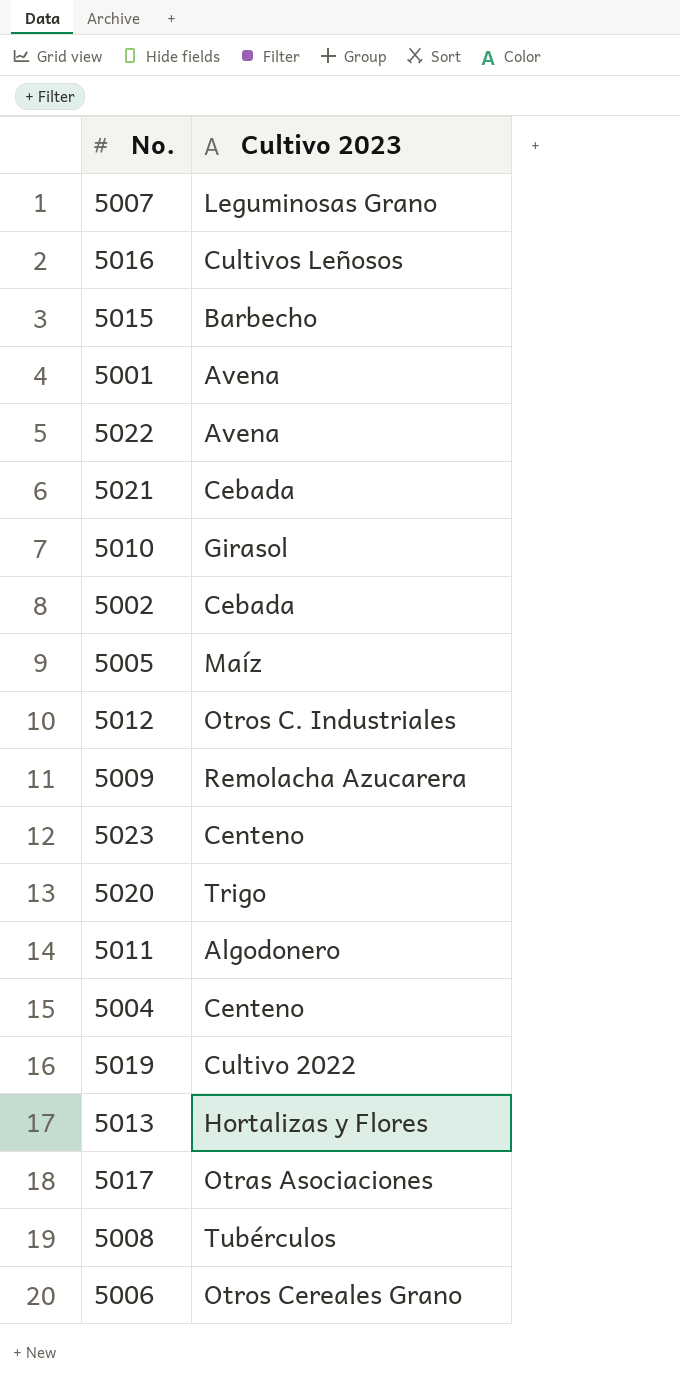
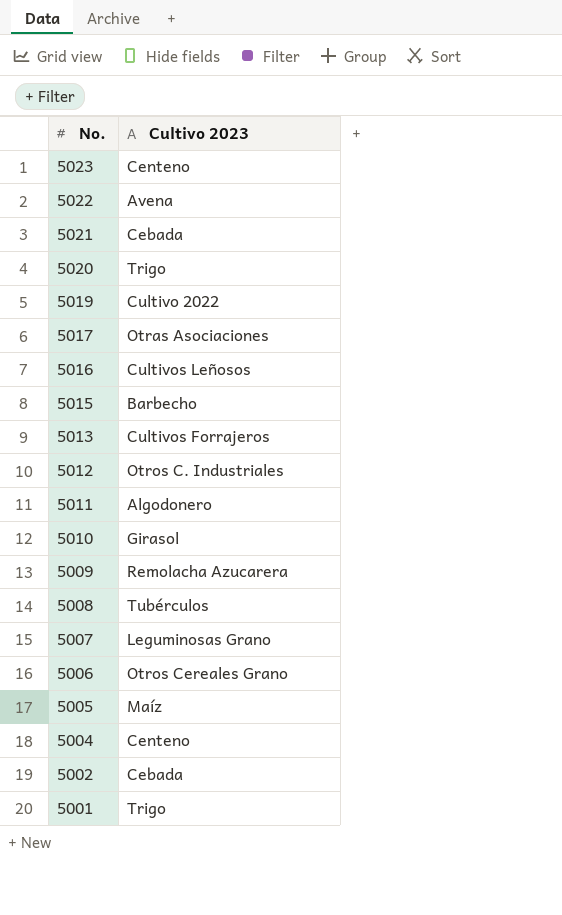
row order: none -> No. descending
5013 | Cultivo 2023: Hortalizas y Flores -> Cultivos Forrajeros
5001 | Cultivo 2023: Avena -> Trigo

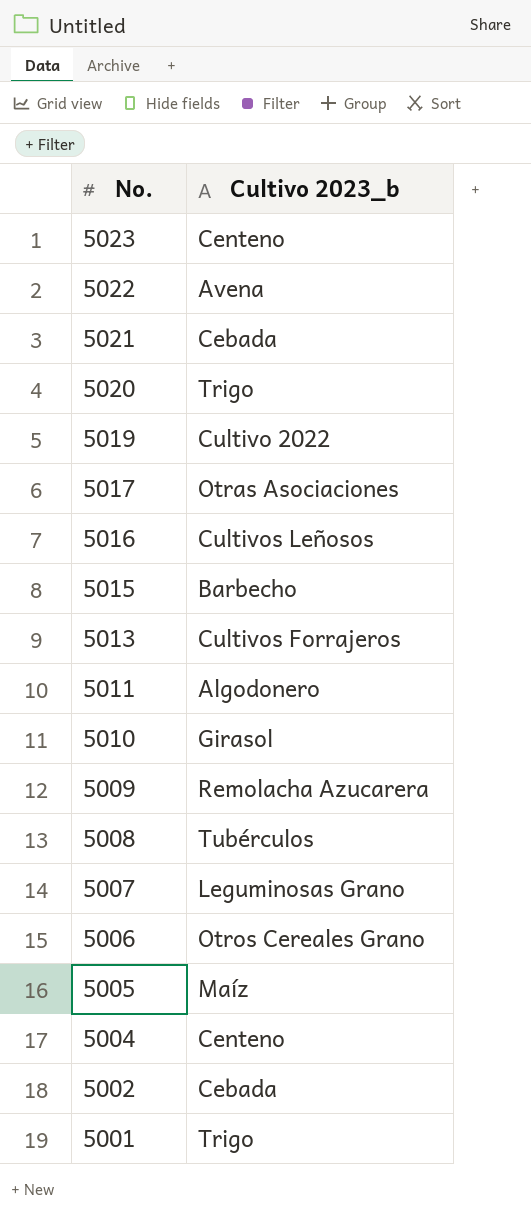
column name: Cultivo 2023 -> Cultivo 2023_b
row 5012: Otros C. Industriales -> none

